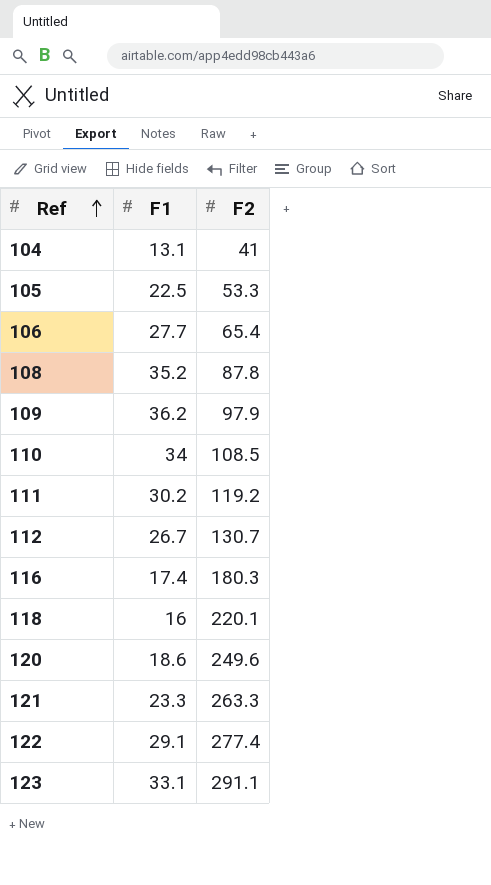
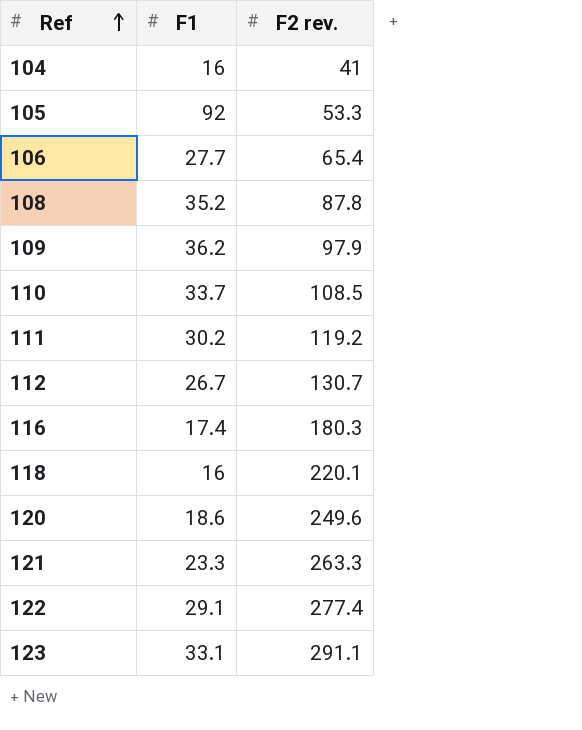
column name: F2 -> F2 rev.
104 | F1: 13.1 -> 16
105 | F1: 22.5 -> 92
110 | F1: 34 -> 33.7

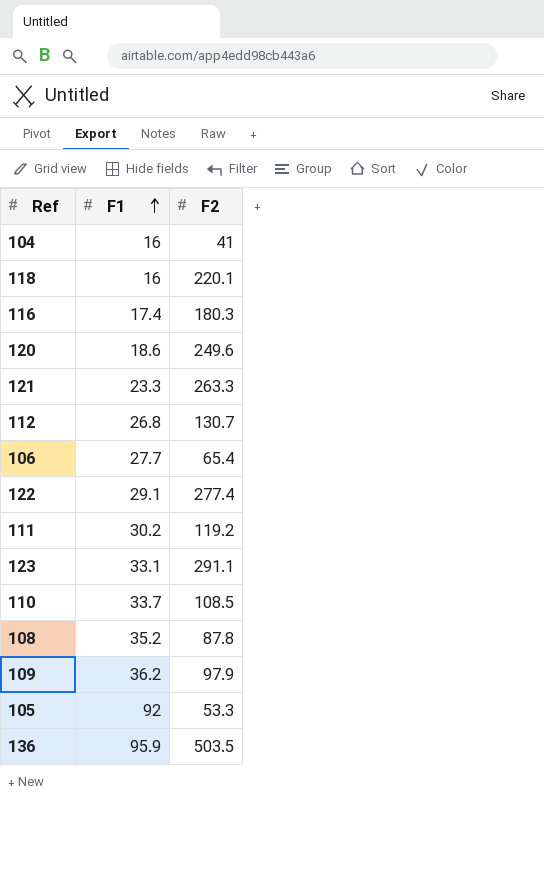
row order: Ref ascending -> F1 ascending
column name: F2 rev. -> F2
112 | F1: 26.7 -> 26.8
row 136: none -> 95.9 | 503.5

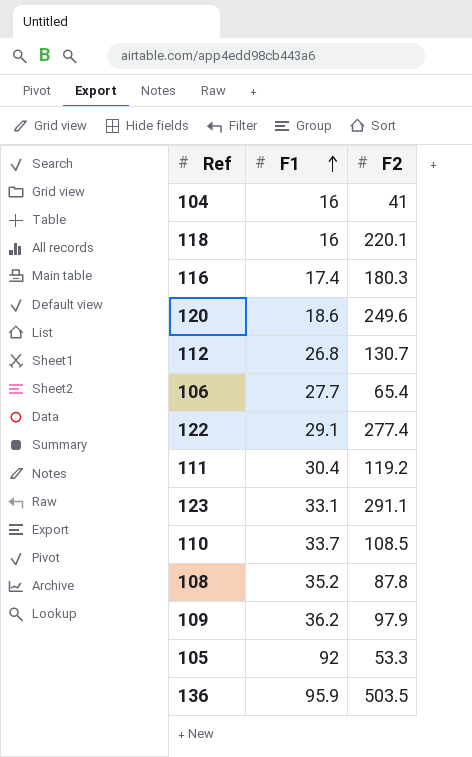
row 121: 23.3 | 263.3 -> none
111 | F1: 30.2 -> 30.4

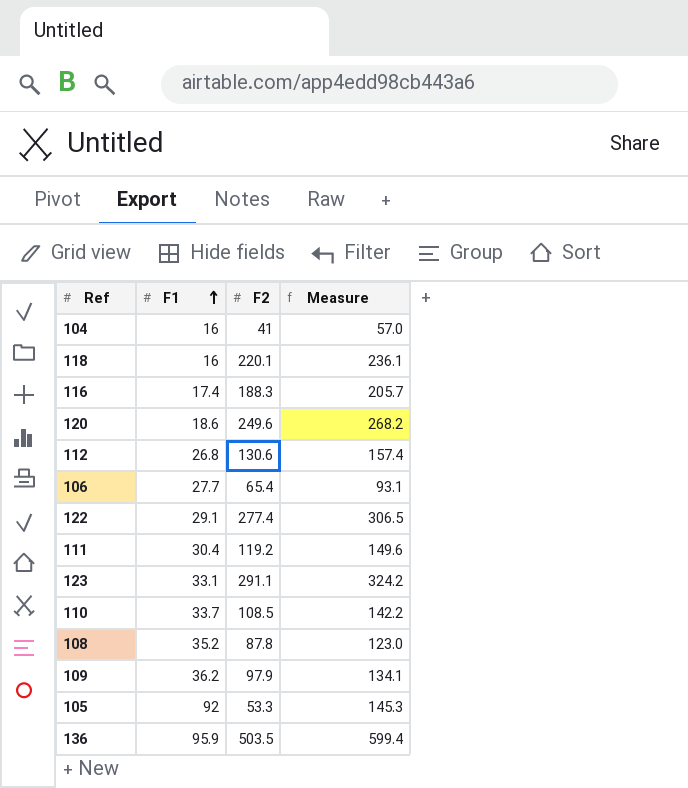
column Measure | formula: none -> [F1] + [F2]
116 | F2: 180.3 -> 188.3
112 | F2: 130.7 -> 130.6

